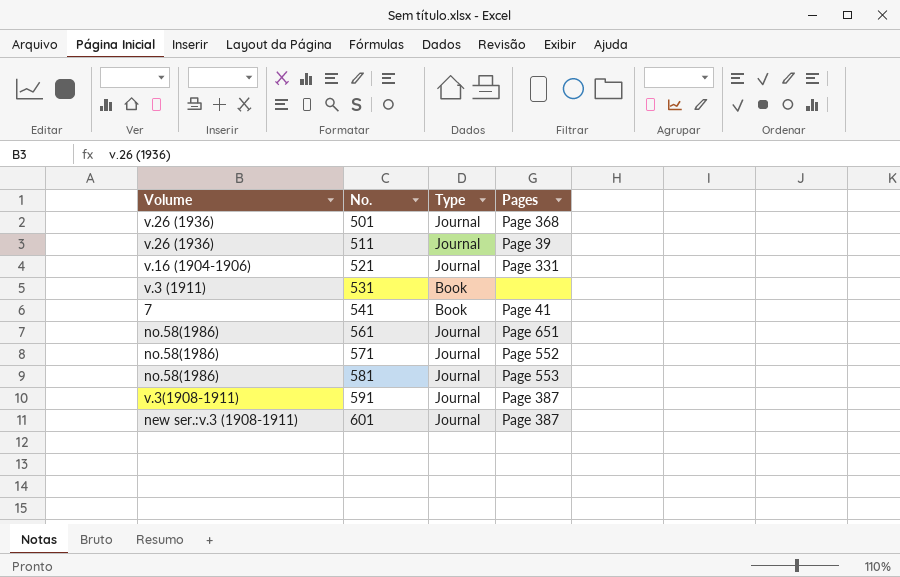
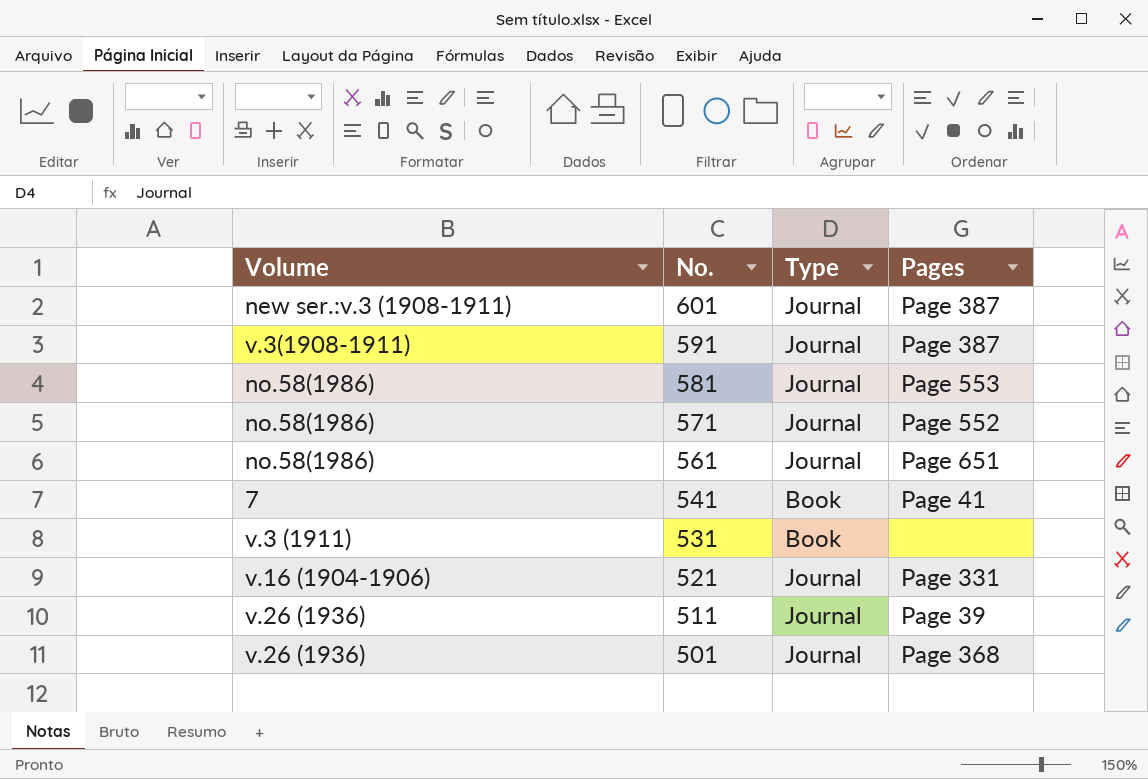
row order: No. ascending -> No. descending

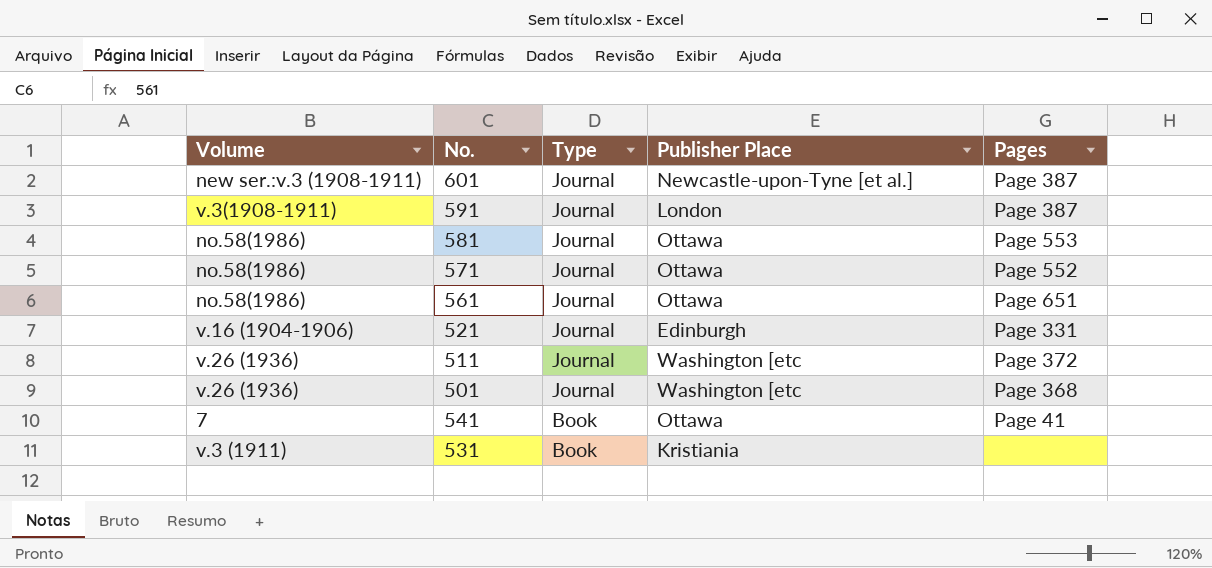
row order: No. descending -> Type descending
column Publisher Place | position: none -> 4
511 | Pages: Page 39 -> Page 372

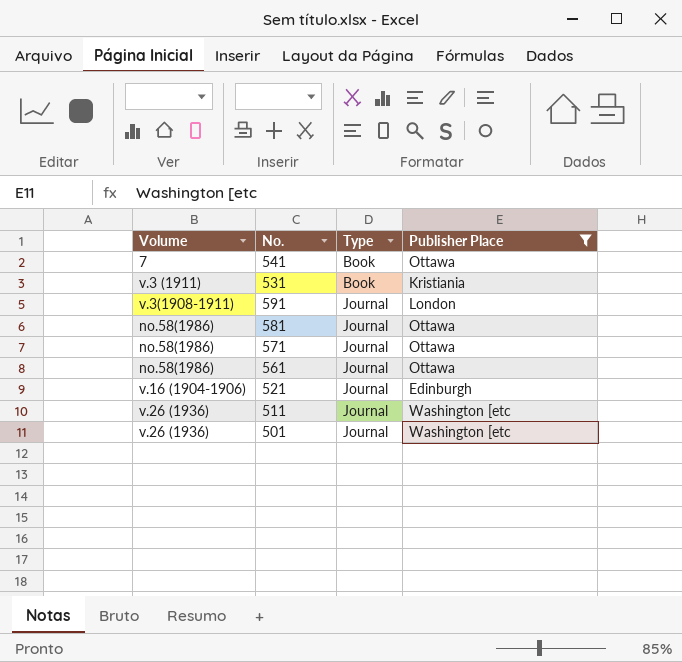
filter: none -> Publisher Place != Newcastle-upon-Tyne [et al.]
row order: Type descending -> Type ascending
column Pages | position: 5 -> none

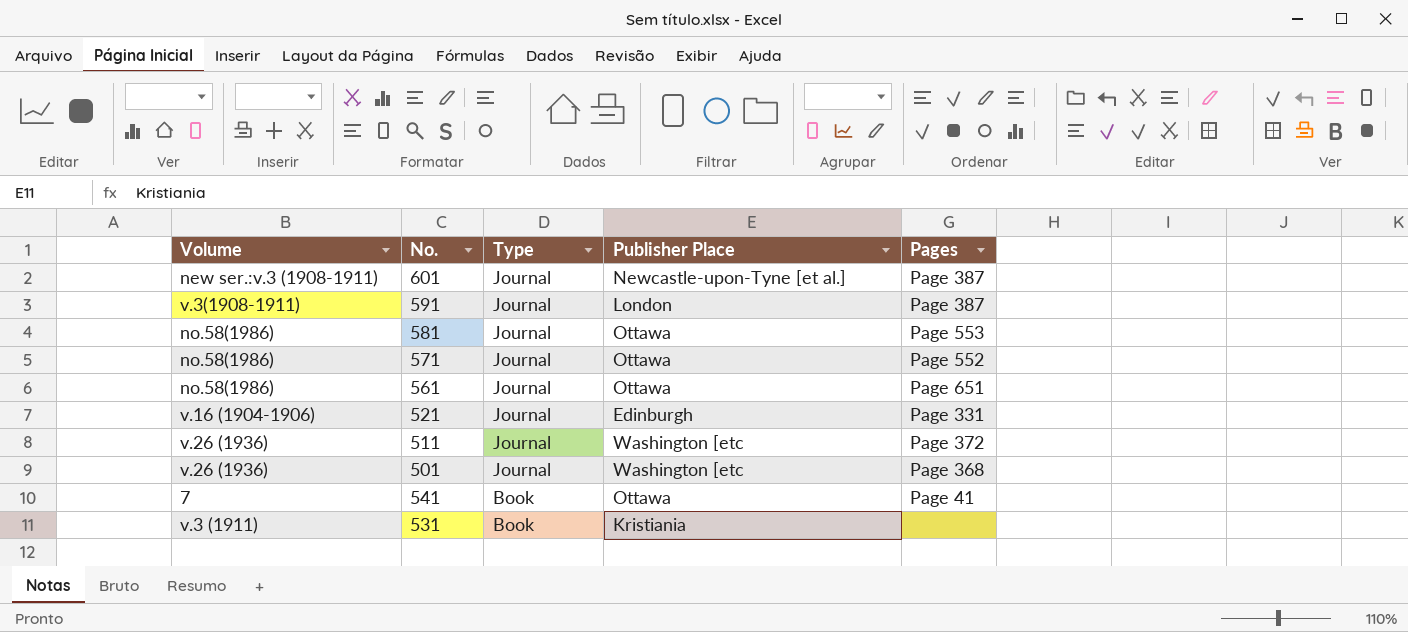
filter: Publisher Place != Newcastle-upon-Tyne [et al.] -> none
row order: Type ascending -> Type descending
column Pages | position: none -> 5

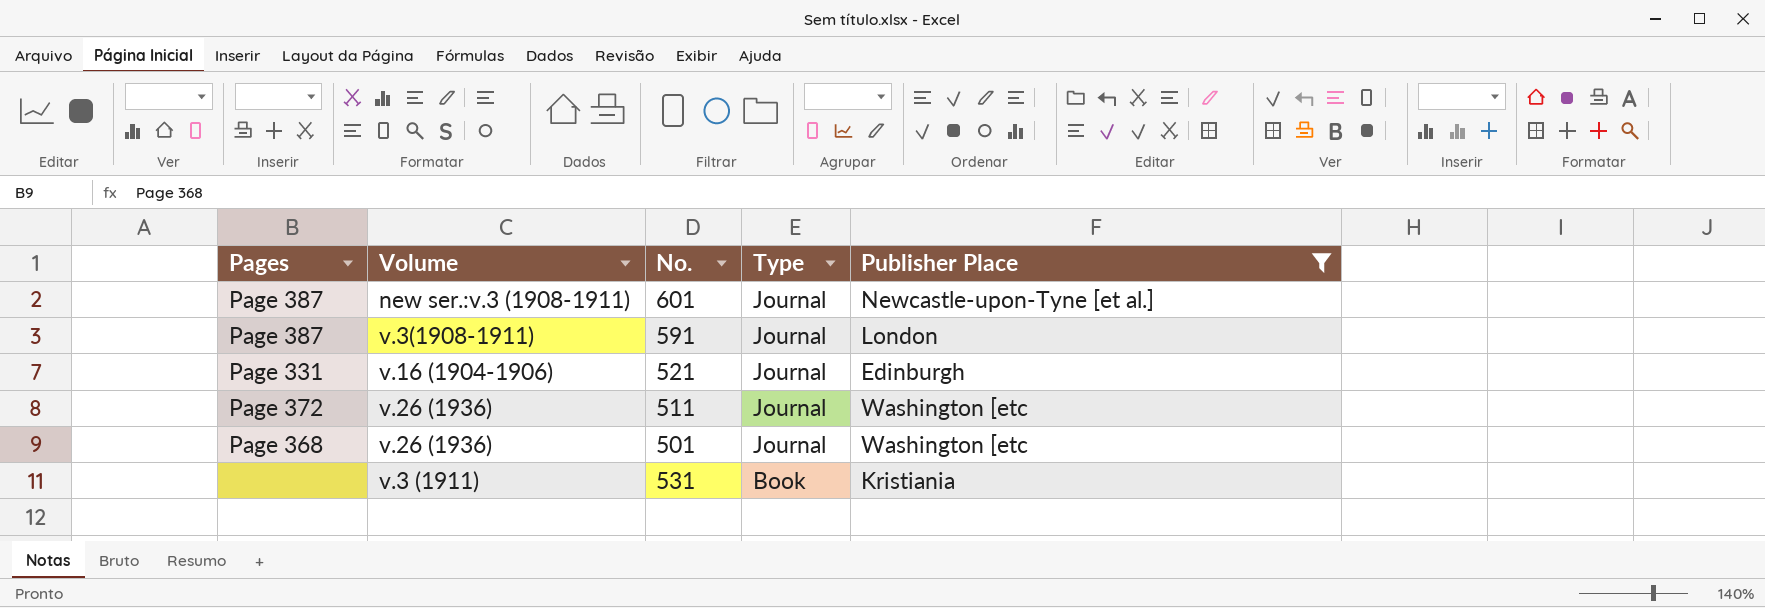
filter: none -> Publisher Place != Ottawa
column Pages | position: 5 -> 1

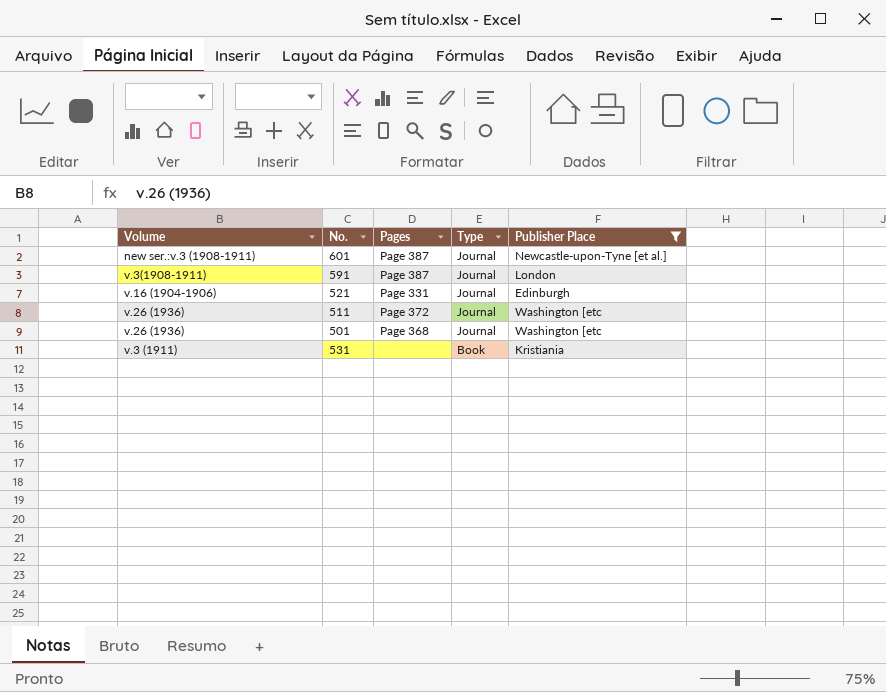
column Pages | position: 1 -> 3

